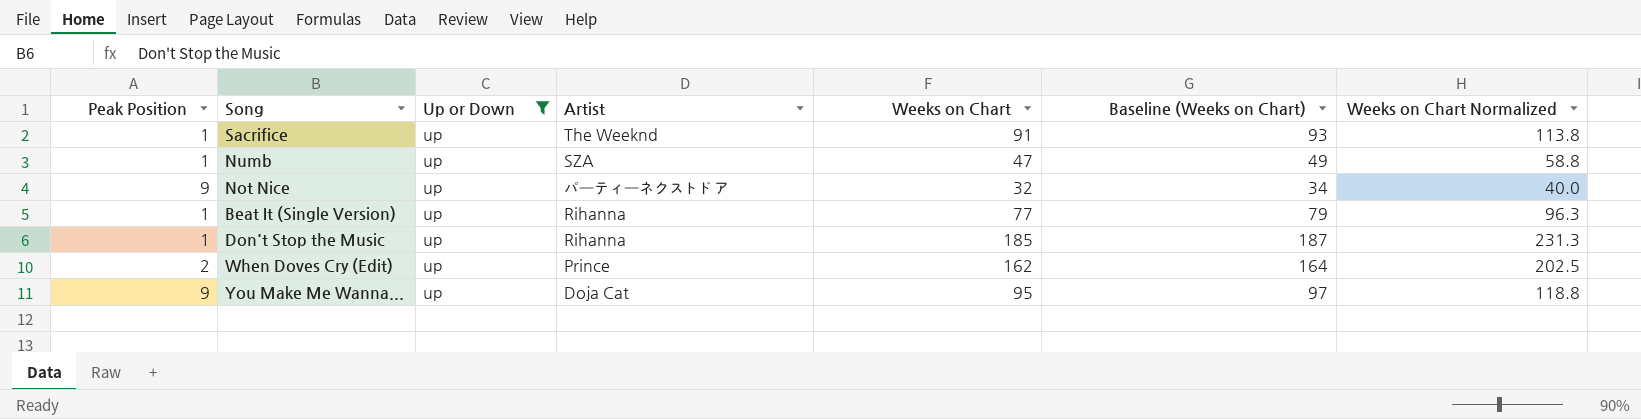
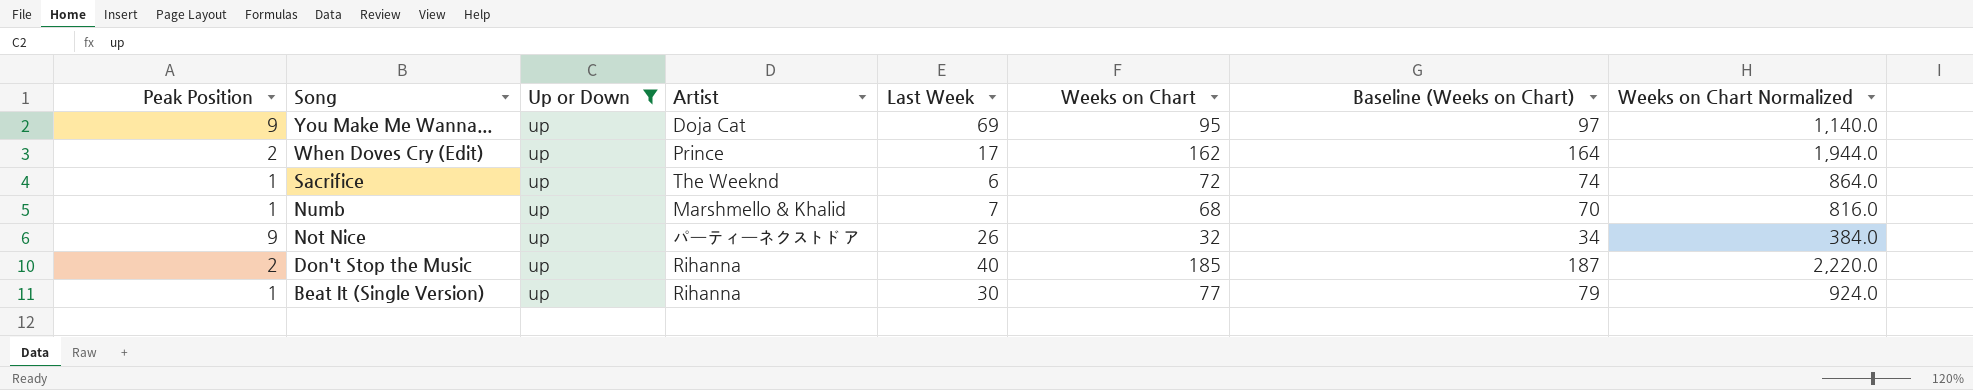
row order: none -> Song descending
column Last Week | position: none -> 5
column Weeks on Chart Normalized | formula: [Weeks on Chart] * 1.25 -> [Weeks on Chart] * 12
Sacrifice | Weeks on Chart: 91 -> 72
Sacrifice | Baseline (Weeks on Chart): 93 -> 74
Numb | Artist: SZA -> Marshmello & Khalid
Numb | Weeks on Chart: 47 -> 68
Numb | Baseline (Weeks on Chart): 49 -> 70
Don't Stop the Music | Peak Position: 1 -> 2

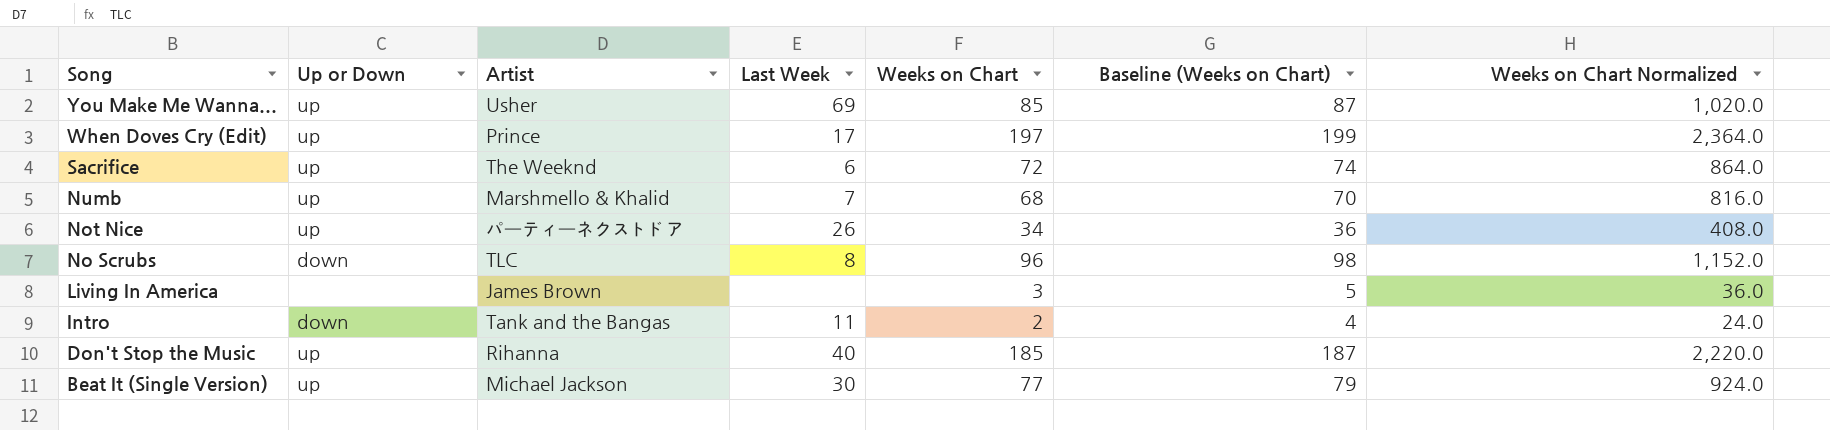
filter: Up or Down = up -> none
column Peak Position | position: 1 -> none
You Make Me Wanna... | Artist: Doja Cat -> Usher
You Make Me Wanna... | Weeks on Chart: 95 -> 85
You Make Me Wanna... | Baseline (Weeks on Chart): 97 -> 87
You Make Me Wanna... | Weeks on Chart Normalized: 1,140.0 -> 1,020.0
When Doves Cry (Edit) | Weeks on Chart: 162 -> 197
When Doves Cry (Edit) | Baseline (Weeks on Chart): 164 -> 199
When Doves Cry (Edit) | Weeks on Chart Normalized: 1,944.0 -> 2,364.0
Not Nice | Weeks on Chart: 32 -> 34
Not Nice | Baseline (Weeks on Chart): 34 -> 36
Not Nice | Weeks on Chart Normalized: 384.0 -> 408.0
Beat It (Single Version) | Artist: Rihanna -> Michael Jackson

